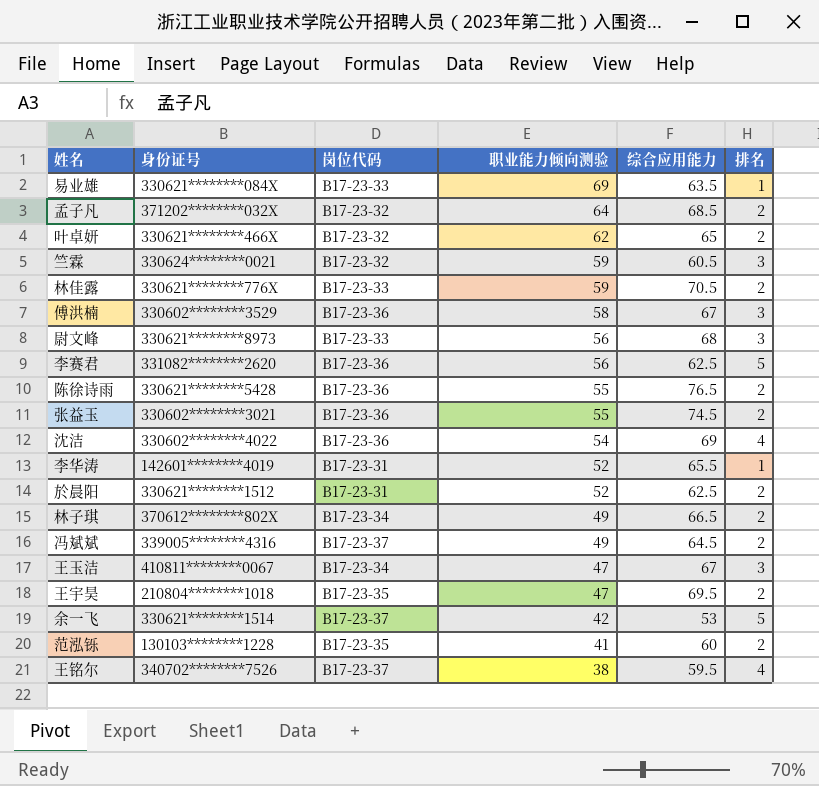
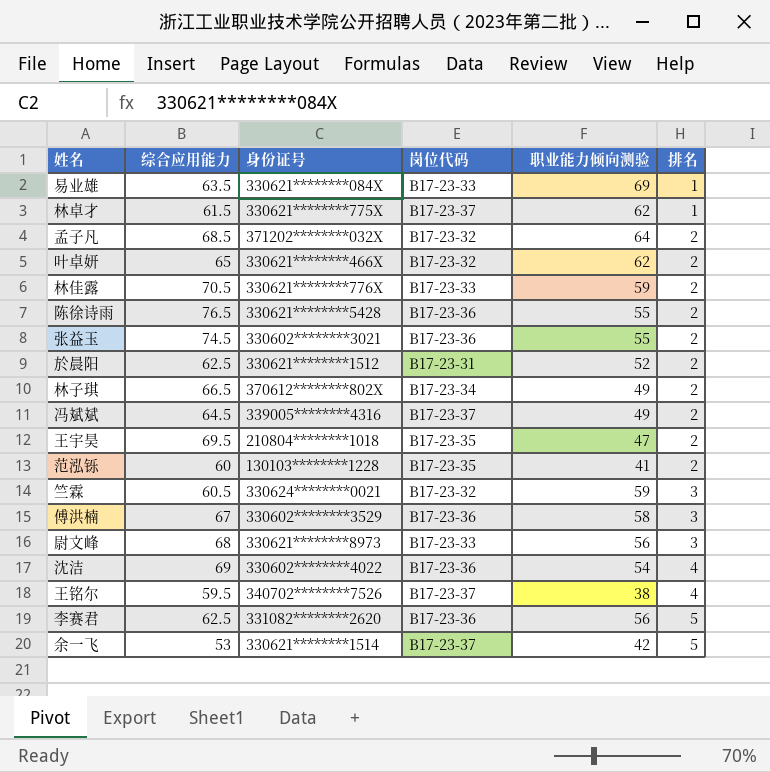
row order: 职业能力倾向测验 descending -> 排名 ascending
column 综合应用能力 | position: 5 -> 2
row 李华涛: 142601********4019 | B17-23-31 | 52 | 65.5 | 1 -> none
row 王玉洁: 410811********0067 | B17-23-34 | 47 | 67 | 3 -> none
row 林卓才: none -> 61.5 | 330621********775X | B17-23-37 | 62 | 1

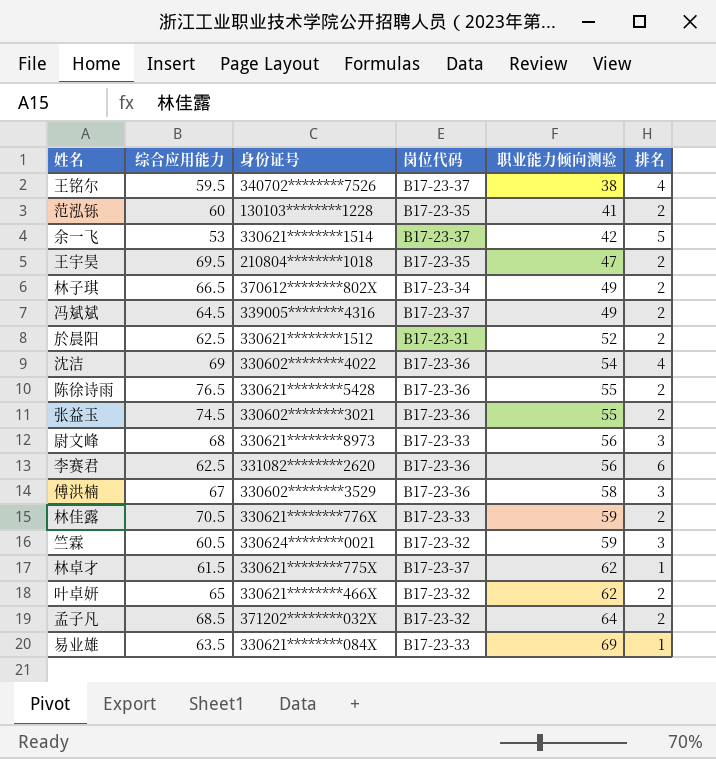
row order: 排名 ascending -> 职业能力倾向测验 ascending
李赛君 | 排名: 5 -> 6

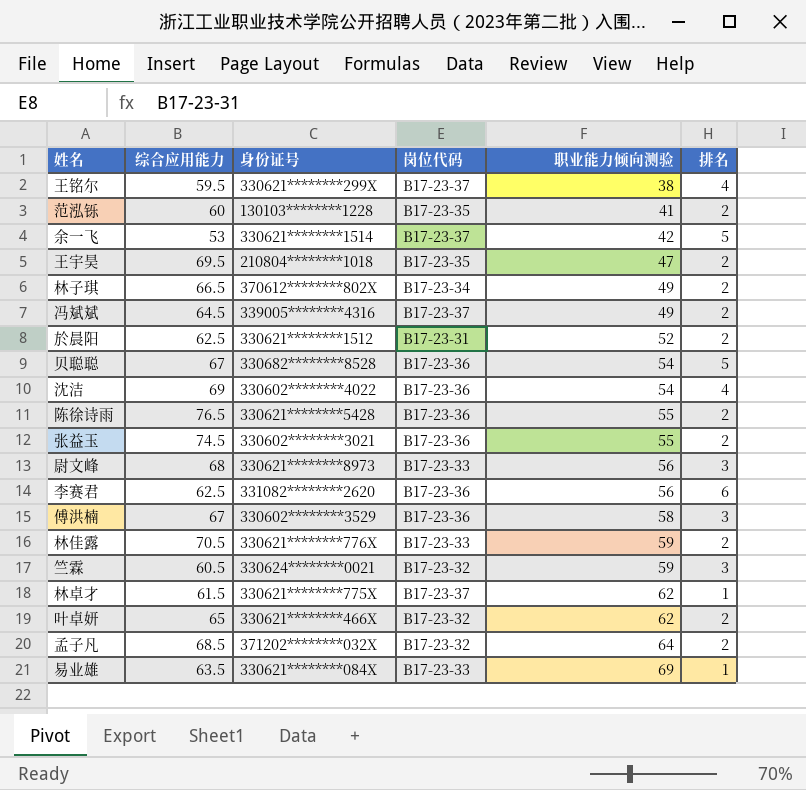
王铭尔 | 身份证号: 340702********7526 -> 330621********299X
row 贝聪聪: none -> 67 | 330682********8528 | B17-23-36 | 54 | 5

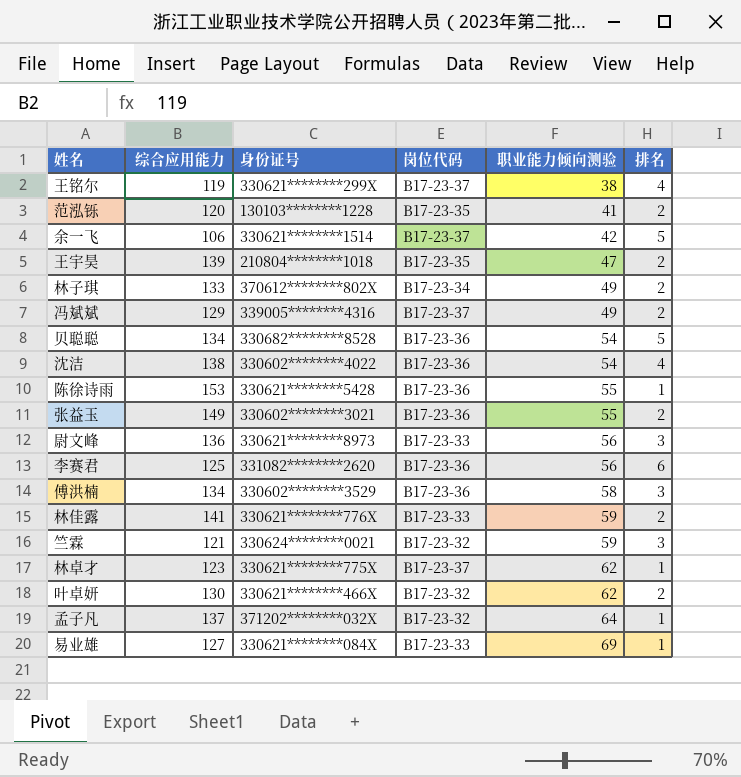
row 於晨阳: 62.5 | 330621********1512 | B17-23-31 | 52 | 2 -> none
王铭尔 | 综合应用能力: 59.5 -> 119
范泓铄 | 综合应用能力: 60 -> 120
余一飞 | 综合应用能力: 53 -> 106
王宇昊 | 综合应用能力: 69.5 -> 139
林子琪 | 综合应用能力: 66.5 -> 133
冯斌斌 | 综合应用能力: 64.5 -> 129
贝聪聪 | 综合应用能力: 67 -> 134
沈洁 | 综合应用能力: 69 -> 138
陈徐诗雨 | 综合应用能力: 76.5 -> 153
陈徐诗雨 | 排名: 2 -> 1
张益玉 | 综合应用能力: 74.5 -> 149
尉文峰 | 综合应用能力: 68 -> 136
李赛君 | 综合应用能力: 62.5 -> 125
傅洪楠 | 综合应用能力: 67 -> 134
林佳露 | 综合应用能力: 70.5 -> 141
竺霖 | 综合应用能力: 60.5 -> 121
林卓才 | 综合应用能力: 61.5 -> 123
叶卓妍 | 综合应用能力: 65 -> 130
孟子凡 | 综合应用能力: 68.5 -> 137
孟子凡 | 排名: 2 -> 1
易业雄 | 综合应用能力: 63.5 -> 127

